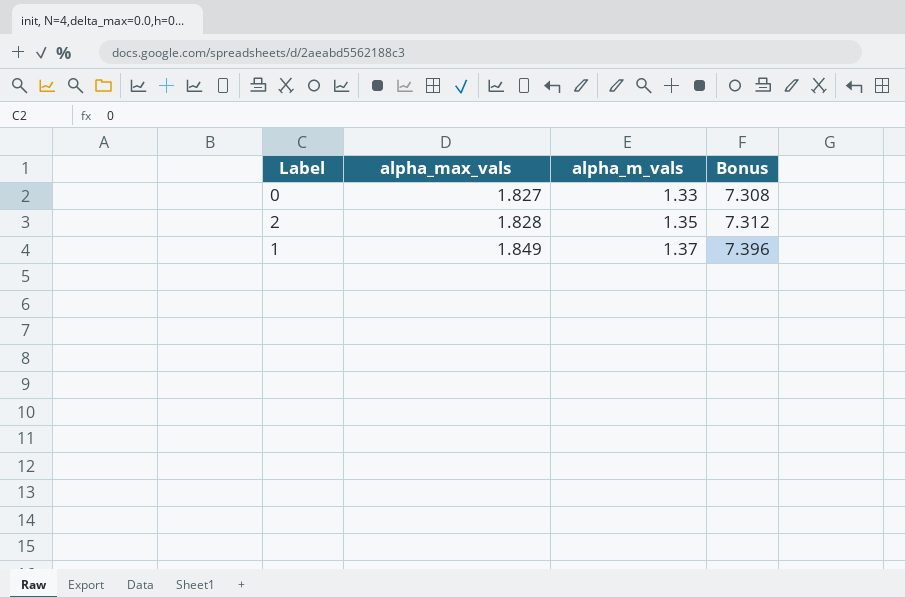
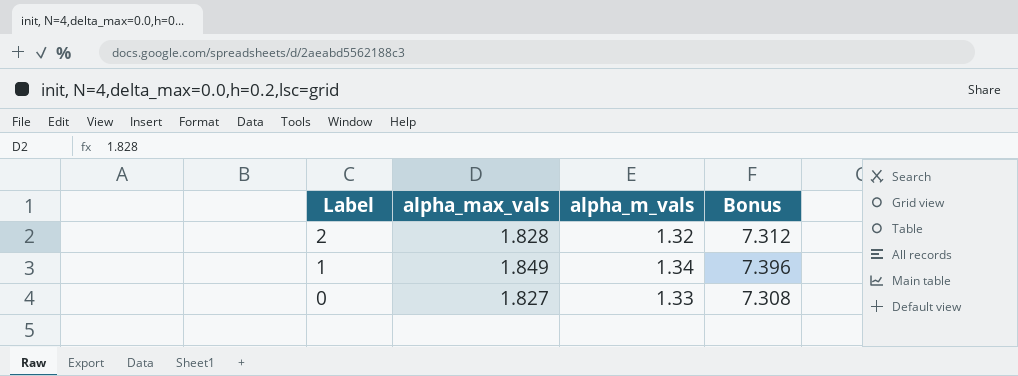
row order: alpha_max_vals ascending -> Label descending
2 | alpha_m_vals: 1.35 -> 1.32
1 | alpha_m_vals: 1.37 -> 1.34

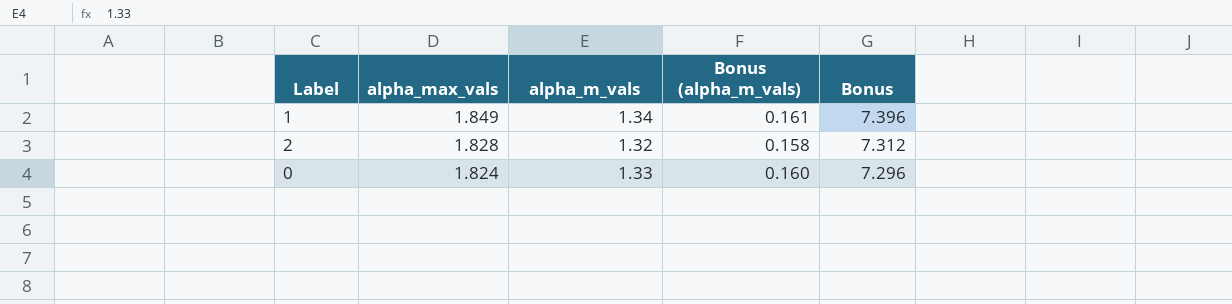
row order: Label descending -> alpha_max_vals descending
column Bonus (alpha_m_vals) | formula: none -> [alpha_m_vals] * 0.12
0 | alpha_max_vals: 1.827 -> 1.824
0 | Bonus: 7.308 -> 7.296

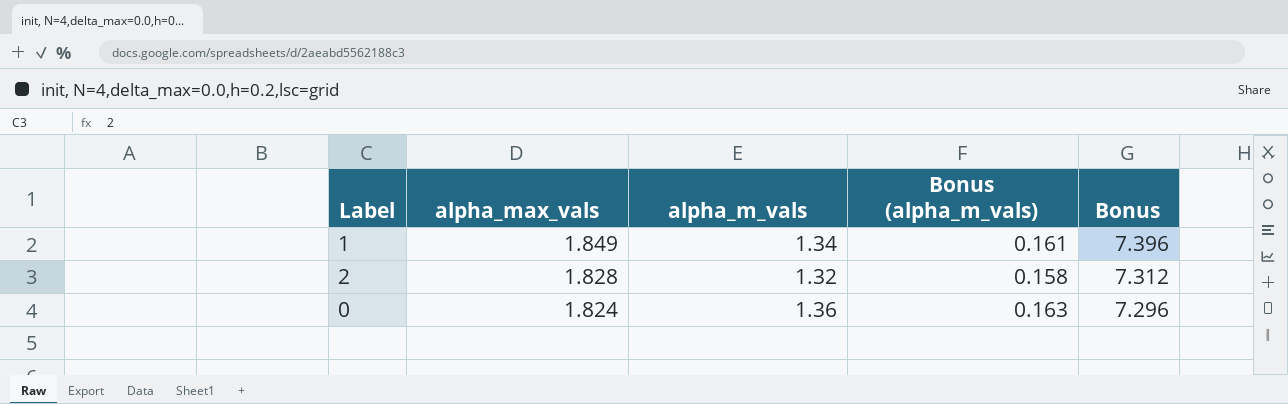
0 | alpha_m_vals: 1.33 -> 1.36
0 | Bonus (alpha_m_vals): 0.160 -> 0.163

